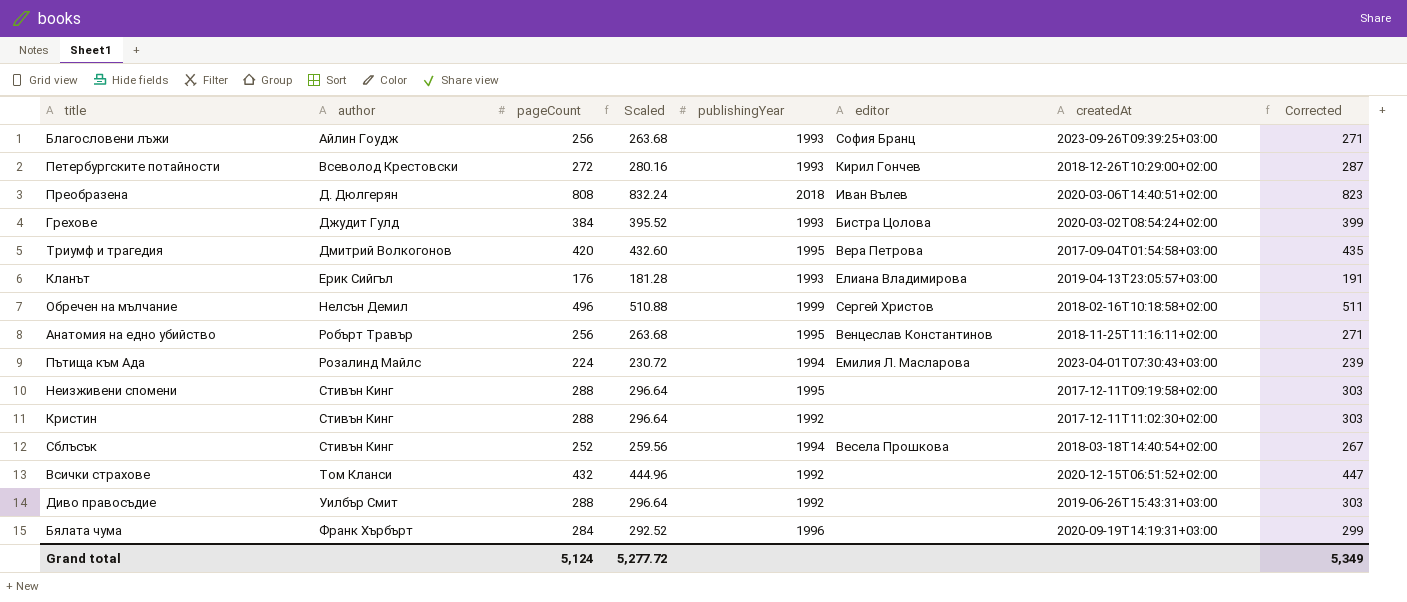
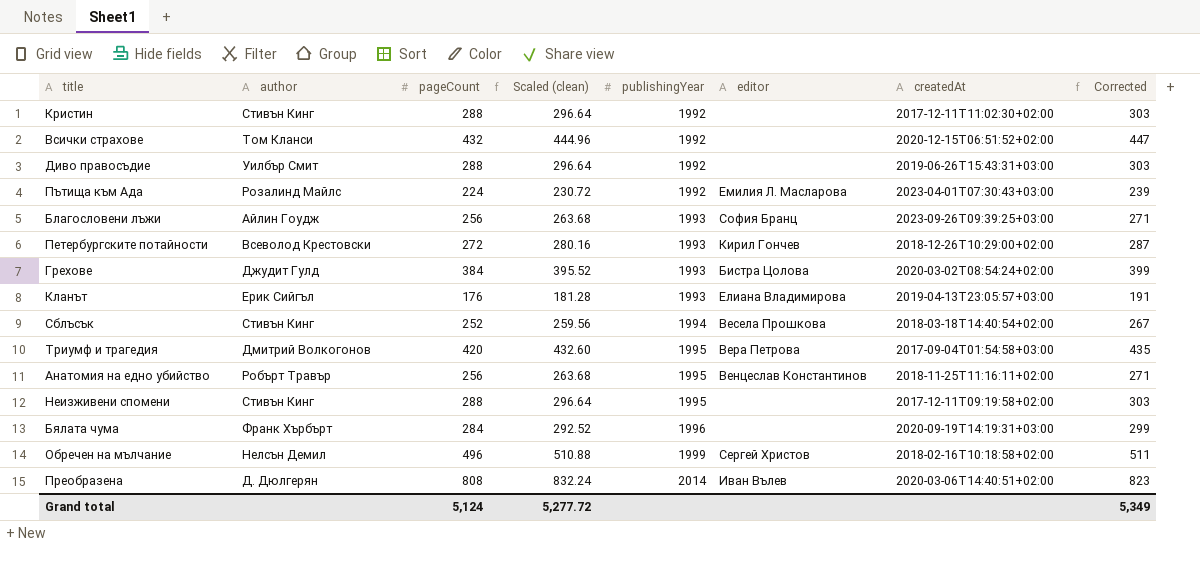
row order: author ascending -> publishingYear ascending
column name: Scaled -> Scaled (clean)
Пътища към Ада | publishingYear: 1994 -> 1992
Преобразена | publishingYear: 2018 -> 2014

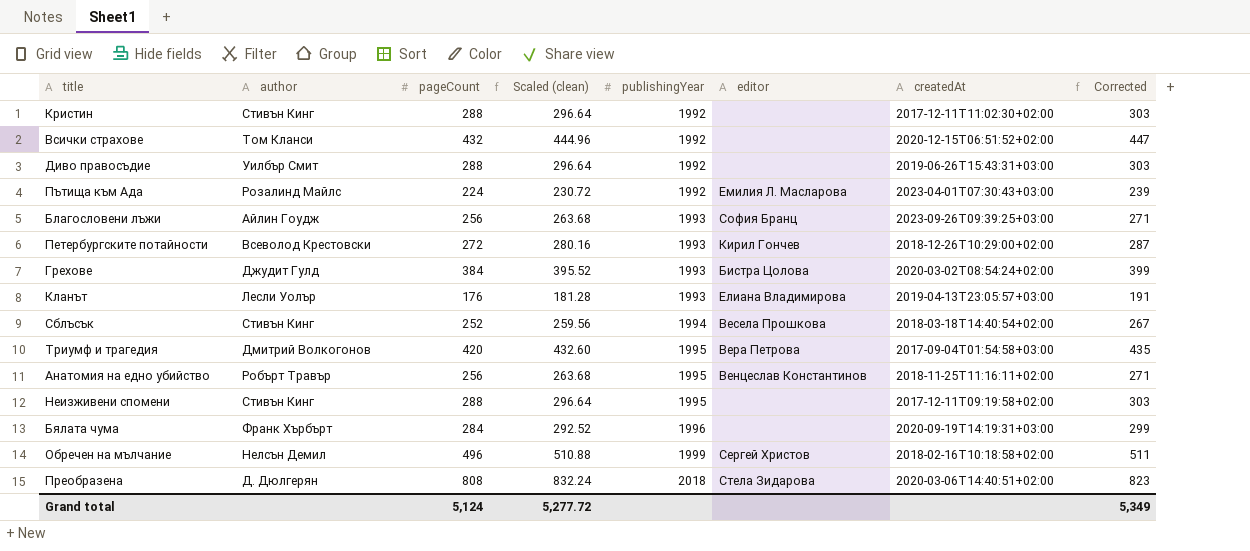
Кланът | author: Ерик Сийгъл -> Лесли Уолър
Преобразена | publishingYear: 2014 -> 2018
Преобразена | editor: Иван Вълев -> Стела Зидарова

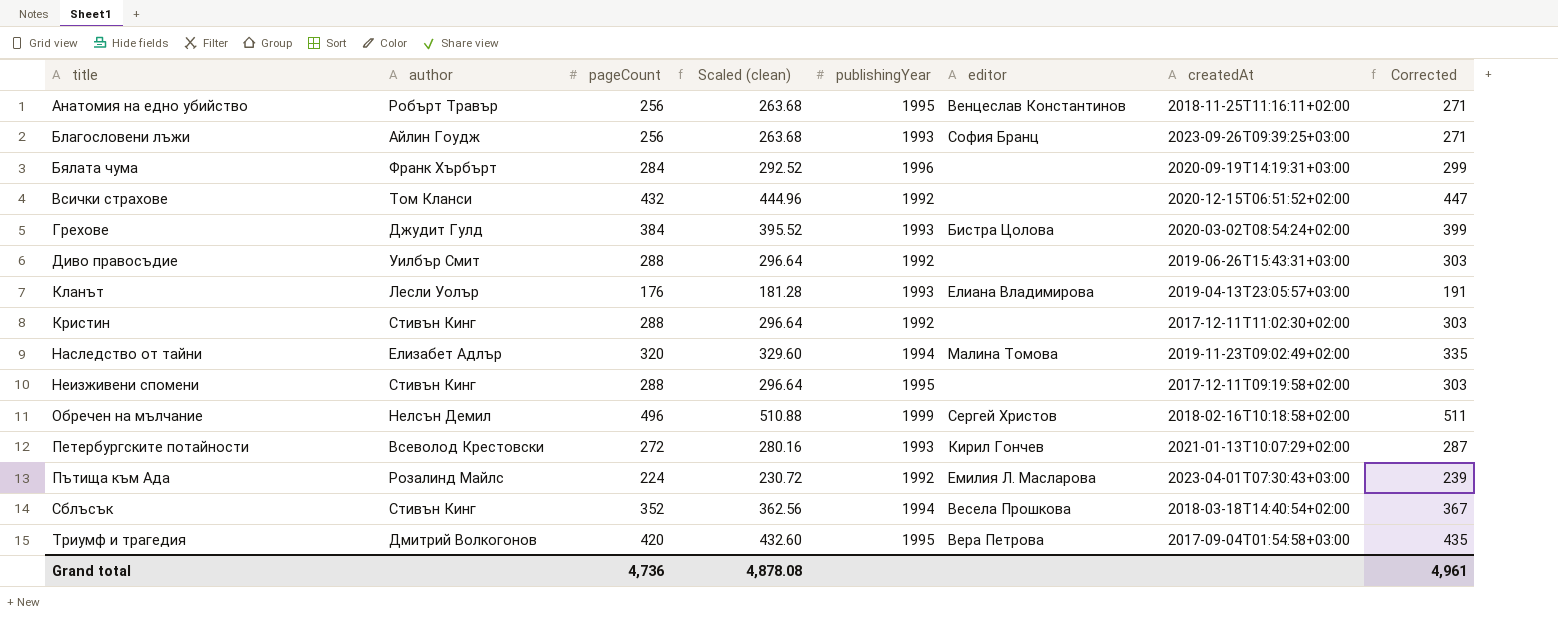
row order: publishingYear ascending -> title ascending
row Преобразена: Д. Дюлгерян | 808 | 832.24 | 2018 | Стела Зидарова | 2020-03-06T14:40:51+02:00 | 823 -> none
row Наследство от тайни: none -> Елизабет Адлър | 320 | 329.60 | 1994 | Малина Томова | 2019-11-23T09:02:49+02:00 | 335
Петербургските потайности | createdAt: 2018-12-26T10:29:00+02:00 -> 2021-01-13T10:07:29+02:00
Сблъсък | pageCount: 252 -> 352
Сблъсък | Scaled (clean): 259.56 -> 362.56
Сблъсък | Corrected: 267 -> 367
Grand total | pageCount: 5,124 -> 4,736
Grand total | Scaled (clean): 5,277.72 -> 4,878.08
Grand total | Corrected: 5,349 -> 4,961

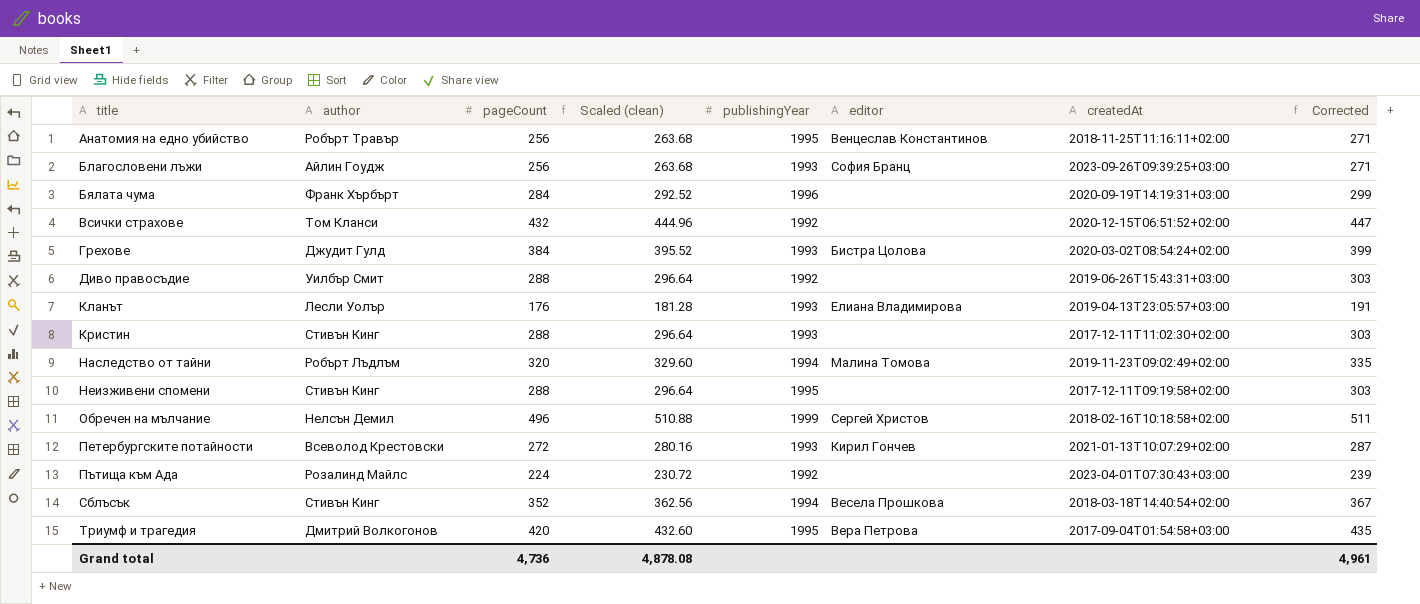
Кристин | publishingYear: 1992 -> 1993
Наследство от тайни | author: Елизабет Адлър -> Робърт Лъдлъм
Пътища към Ада | editor: Емилия Л. Масларова -> none

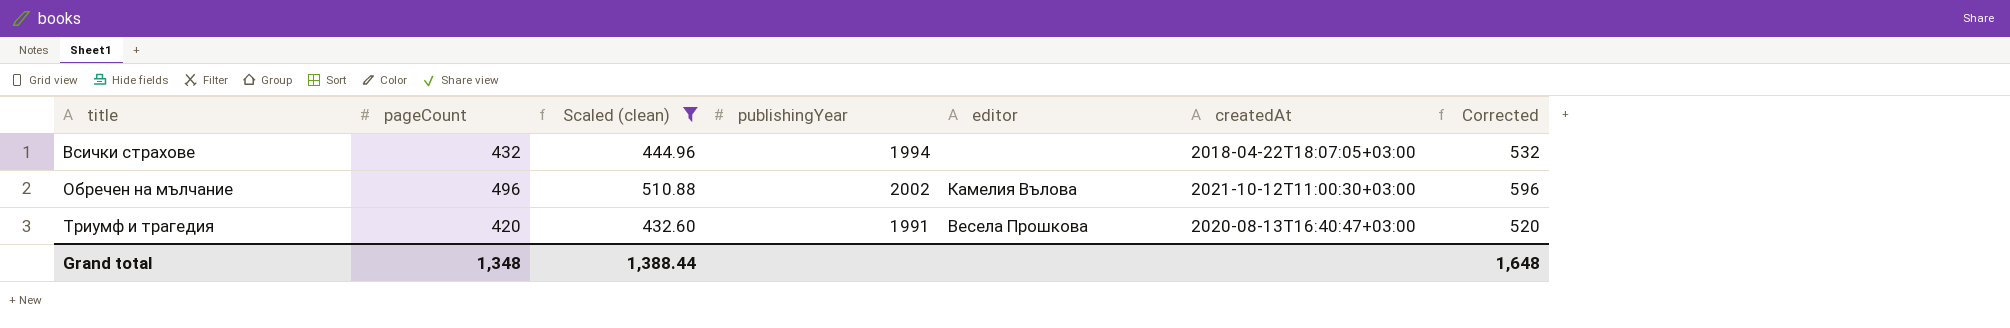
filter: none -> Scaled (clean) >= 432.60
column author | position: 2 -> none
column Corrected | formula: [pageCount] + 15 -> [pageCount] + 100
Всички страхове | publishingYear: 1992 -> 1994
Всички страхове | createdAt: 2020-12-15T06:51:52+02:00 -> 2018-04-22T18:07:05+03:00
Обречен на мълчание | publishingYear: 1999 -> 2002
Обречен на мълчание | editor: Сергей Христов -> Камелия Вълова
Обречен на мълчание | createdAt: 2018-02-16T10:18:58+02:00 -> 2021-10-12T11:00:30+03:00
Триумф и трагедия | publishingYear: 1995 -> 1991
Триумф и трагедия | editor: Вера Петрова -> Весела Прошкова
Триумф и трагедия | createdAt: 2017-09-04T01:54:58+03:00 -> 2020-08-13T16:40:47+03:00
Grand total | pageCount: 4,736 -> 1,348
Grand total | Scaled (clean): 4,878.08 -> 1,388.44
Grand total | Corrected: 4,961 -> 1,648

